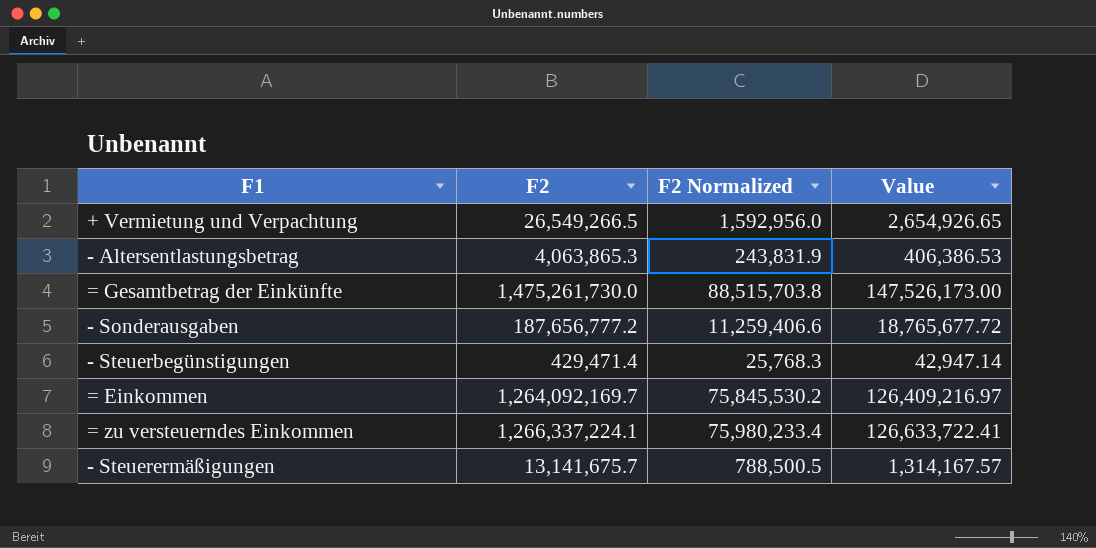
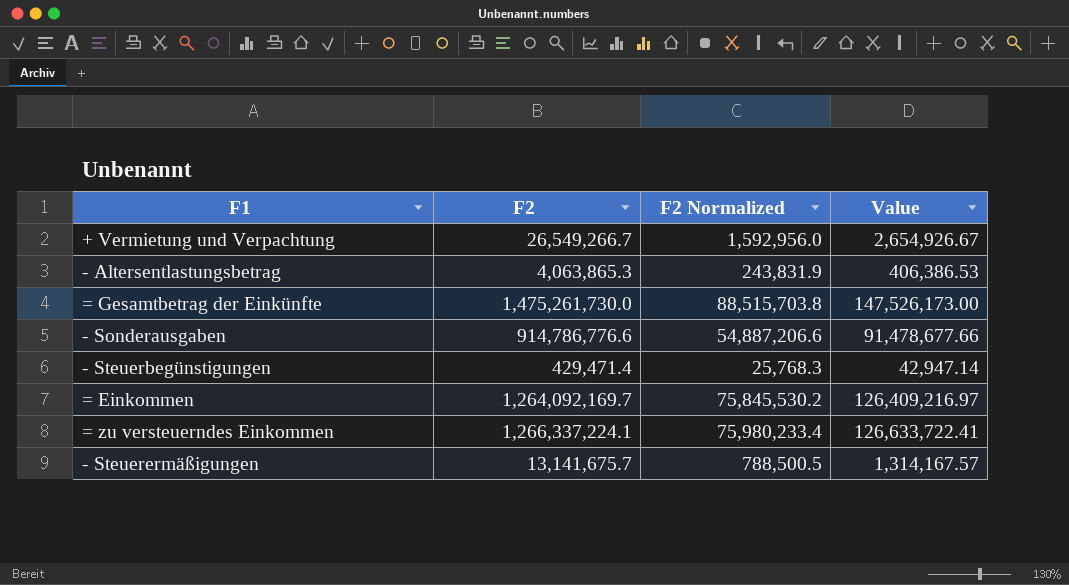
+ Vermietung und Verpachtung | F2: 26,549,266.5 -> 26,549,266.7
+ Vermietung und Verpachtung | Value: 2,654,926.65 -> 2,654,926.67
- Sonderausgaben | F2: 187,656,777.2 -> 914,786,776.6
- Sonderausgaben | F2 Normalized: 11,259,406.6 -> 54,887,206.6
- Sonderausgaben | Value: 18,765,677.72 -> 91,478,677.66

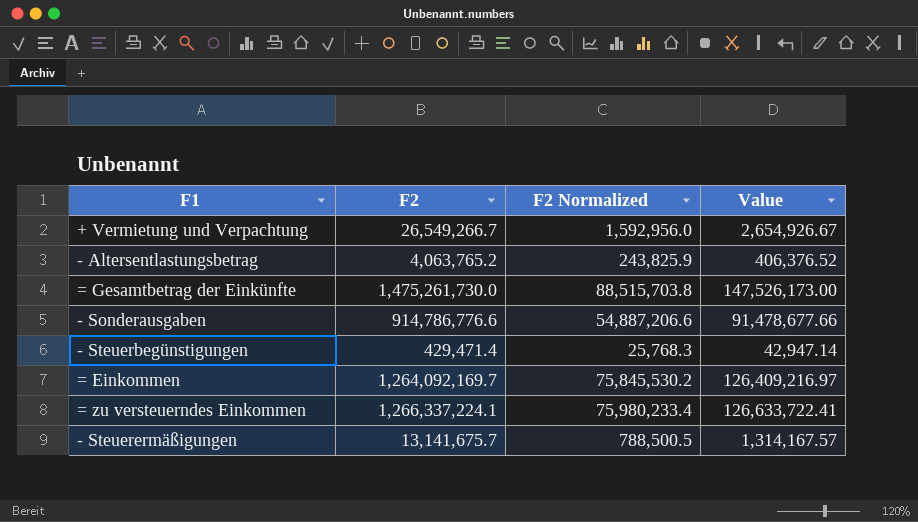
- Altersentlastungsbetrag | F2: 4,063,865.3 -> 4,063,765.2
- Altersentlastungsbetrag | F2 Normalized: 243,831.9 -> 243,825.9
- Altersentlastungsbetrag | Value: 406,386.53 -> 406,376.52

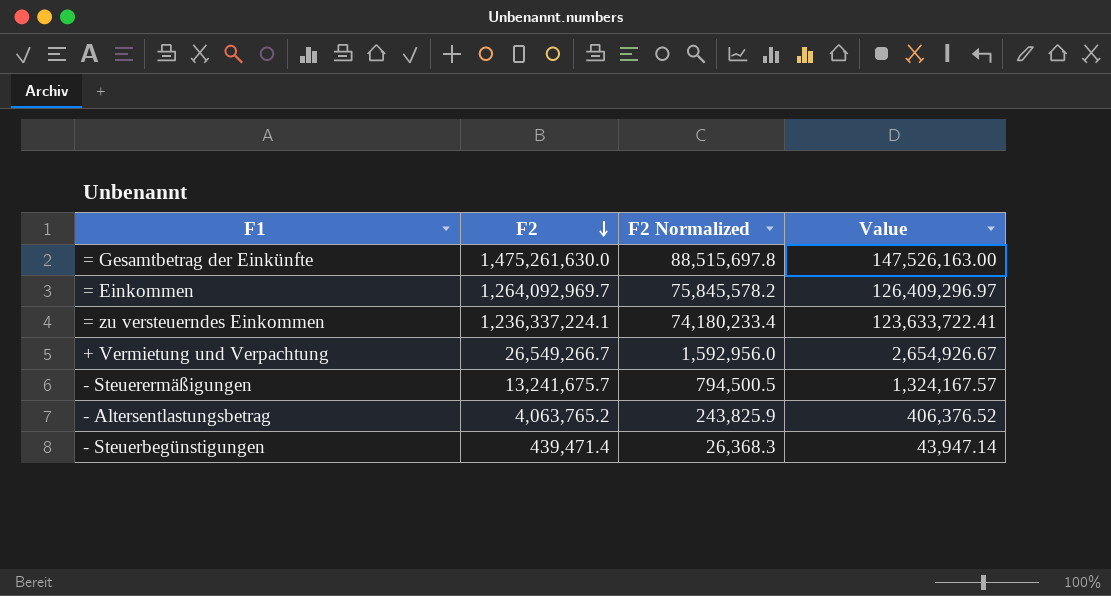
row order: none -> F2 descending
row - Sonderausgaben: 914,786,776.6 | 54,887,206.6 | 91,478,677.66 -> none
= Gesamtbetrag der Einkünfte | F2: 1,475,261,730.0 -> 1,475,261,630.0
= Gesamtbetrag der Einkünfte | F2 Normalized: 88,515,703.8 -> 88,515,697.8
= Gesamtbetrag der Einkünfte | Value: 147,526,173.00 -> 147,526,163.00
= Einkommen | F2: 1,264,092,169.7 -> 1,264,092,969.7
= Einkommen | F2 Normalized: 75,845,530.2 -> 75,845,578.2
= Einkommen | Value: 126,409,216.97 -> 126,409,296.97
= zu versteuerndes Einkommen | F2: 1,266,337,224.1 -> 1,236,337,224.1
= zu versteuerndes Einkommen | F2 Normalized: 75,980,233.4 -> 74,180,233.4
= zu versteuerndes Einkommen | Value: 126,633,722.41 -> 123,633,722.41
- Steuerermäßigungen | F2: 13,141,675.7 -> 13,241,675.7
- Steuerermäßigungen | F2 Normalized: 788,500.5 -> 794,500.5
- Steuerermäßigungen | Value: 1,314,167.57 -> 1,324,167.57
- Steuerbegünstigungen | F2: 429,471.4 -> 439,471.4
- Steuerbegünstigungen | F2 Normalized: 25,768.3 -> 26,368.3
- Steuerbegünstigungen | Value: 42,947.14 -> 43,947.14

